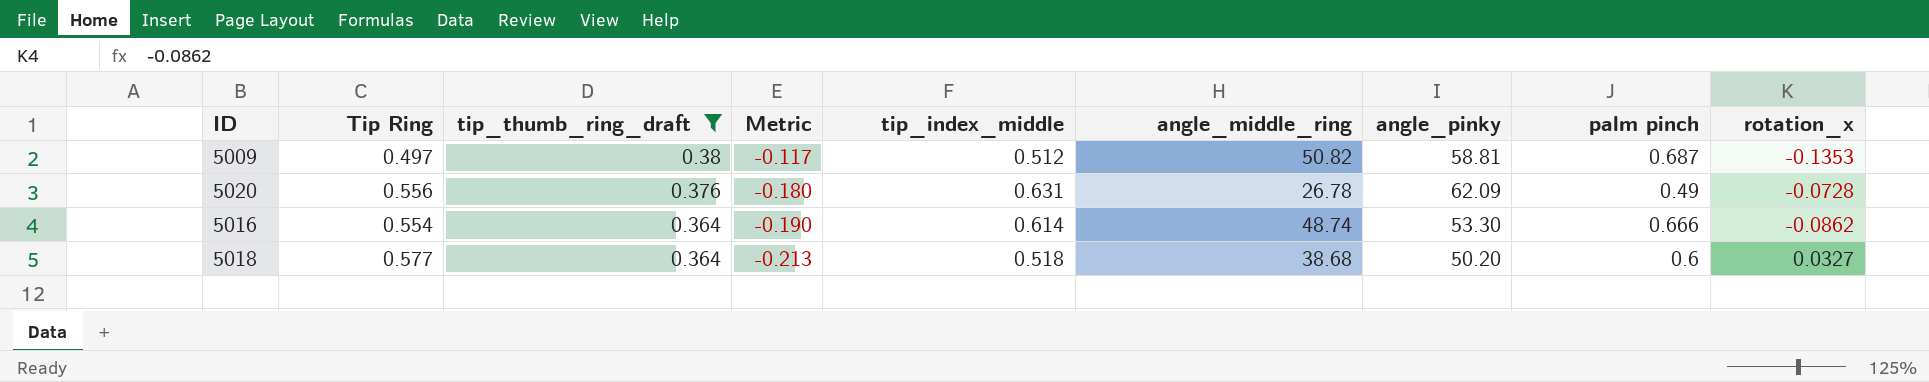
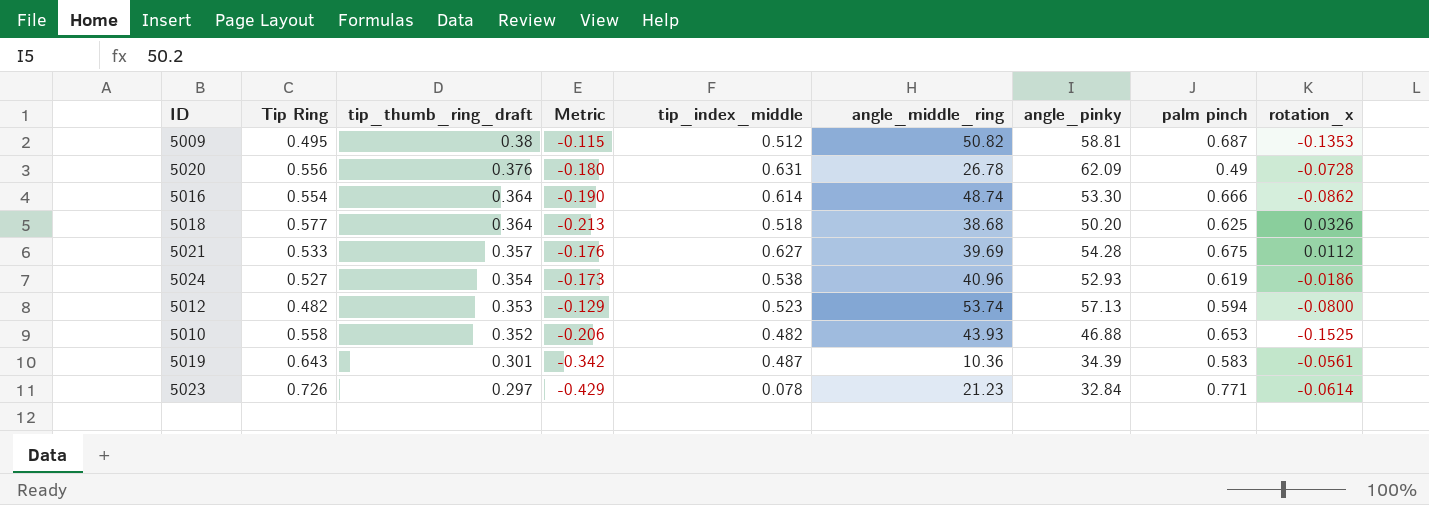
filter: tip_thumb_ring_draft >= 0.364 -> none
5009 | Tip Ring: 0.497 -> 0.495
5009 | Metric: -0.117 -> -0.115
5018 | palm pinch: 0.6 -> 0.625
5018 | rotation_x: 0.0327 -> 0.0326

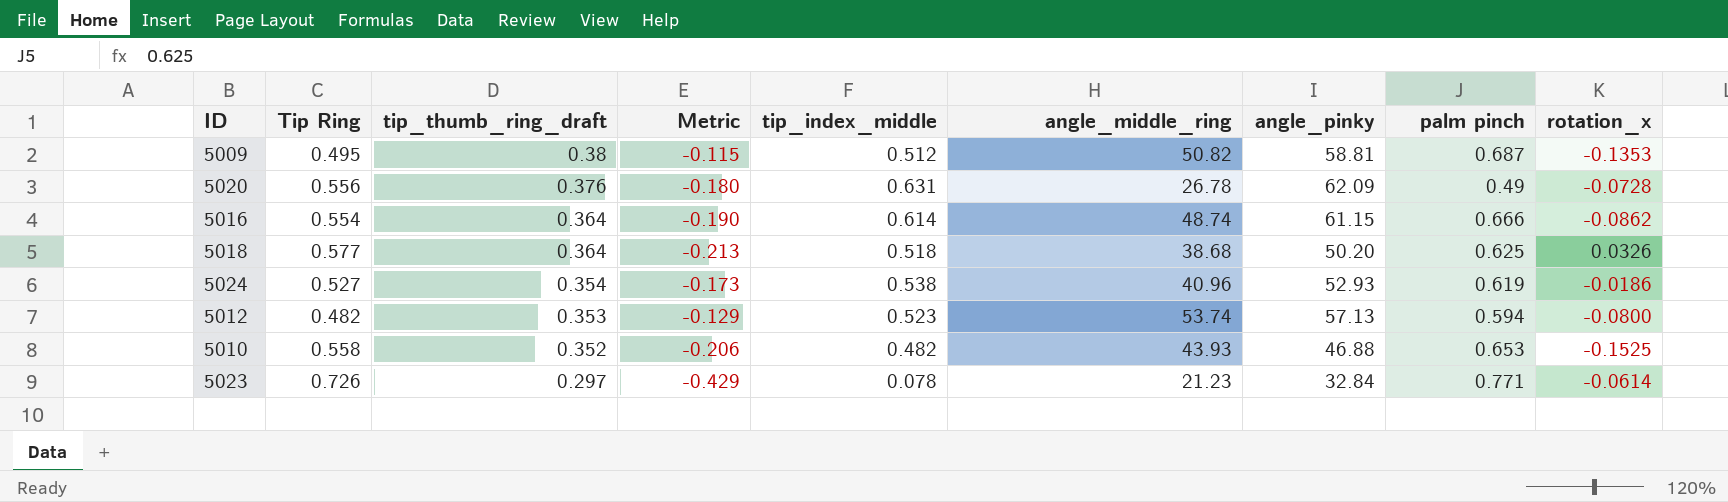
row 5021: 0.533 | 0.357 | -0.176 | 0.627 | 39.69 | 54.28 | 0.675 | 0.0112 -> none
row 5019: 0.643 | 0.301 | -0.342 | 0.487 | 10.36 | 34.39 | 0.583 | -0.0561 -> none
5016 | angle_pinky: 53.30 -> 61.15

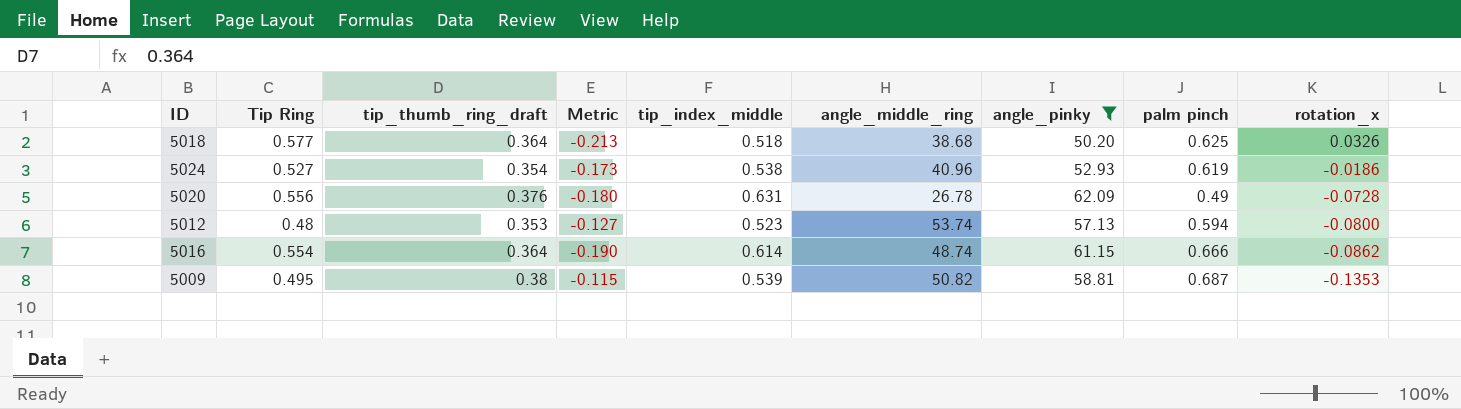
filter: none -> angle_pinky >= 50.20
row order: tip_thumb_ring_draft descending -> rotation_x descending
5012 | Tip Ring: 0.482 -> 0.48
5012 | Metric: -0.129 -> -0.127
5009 | tip_index_middle: 0.512 -> 0.539

